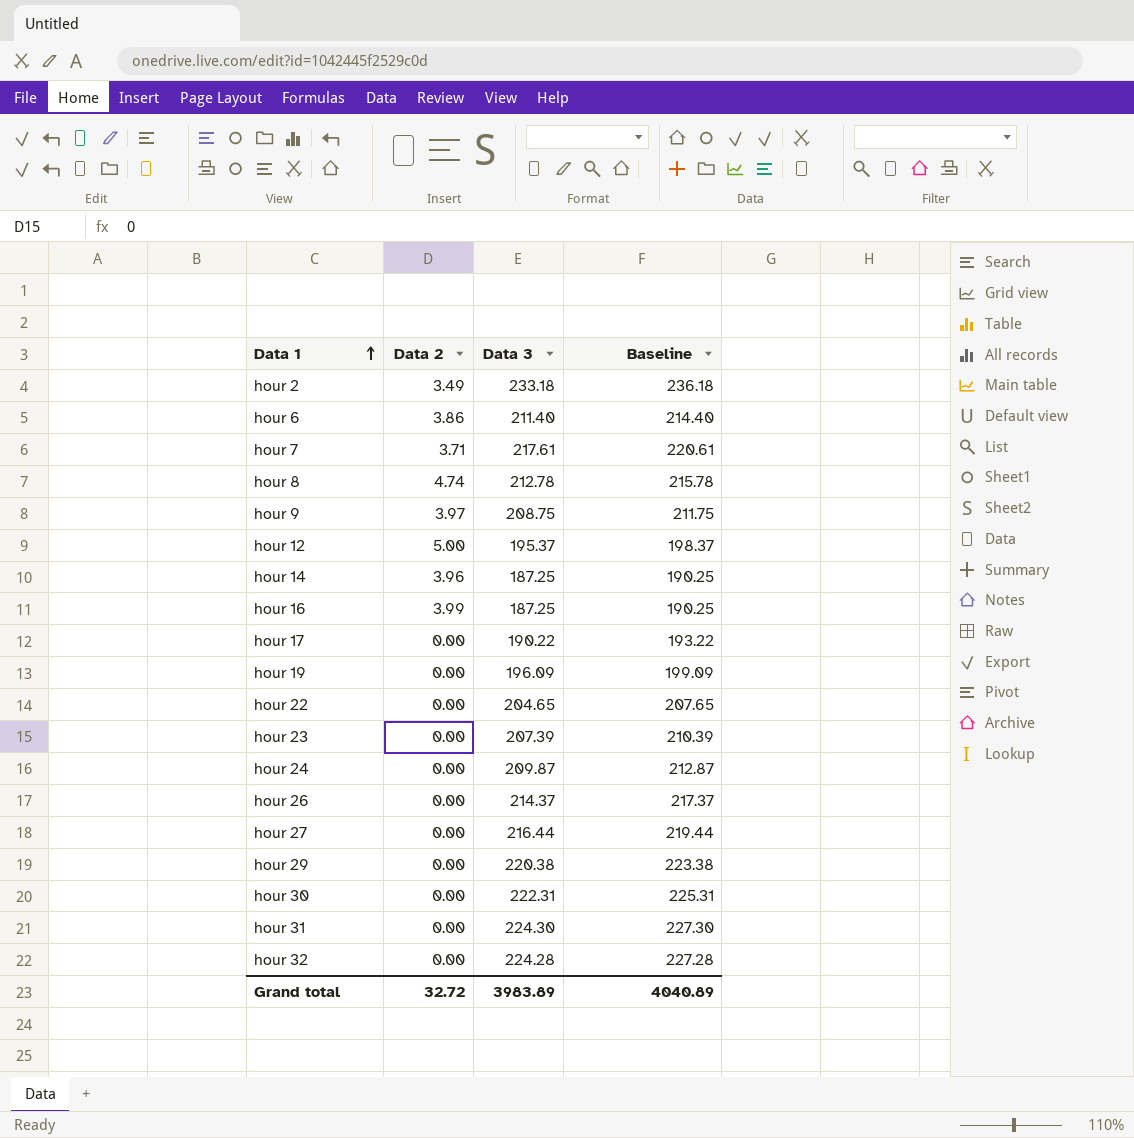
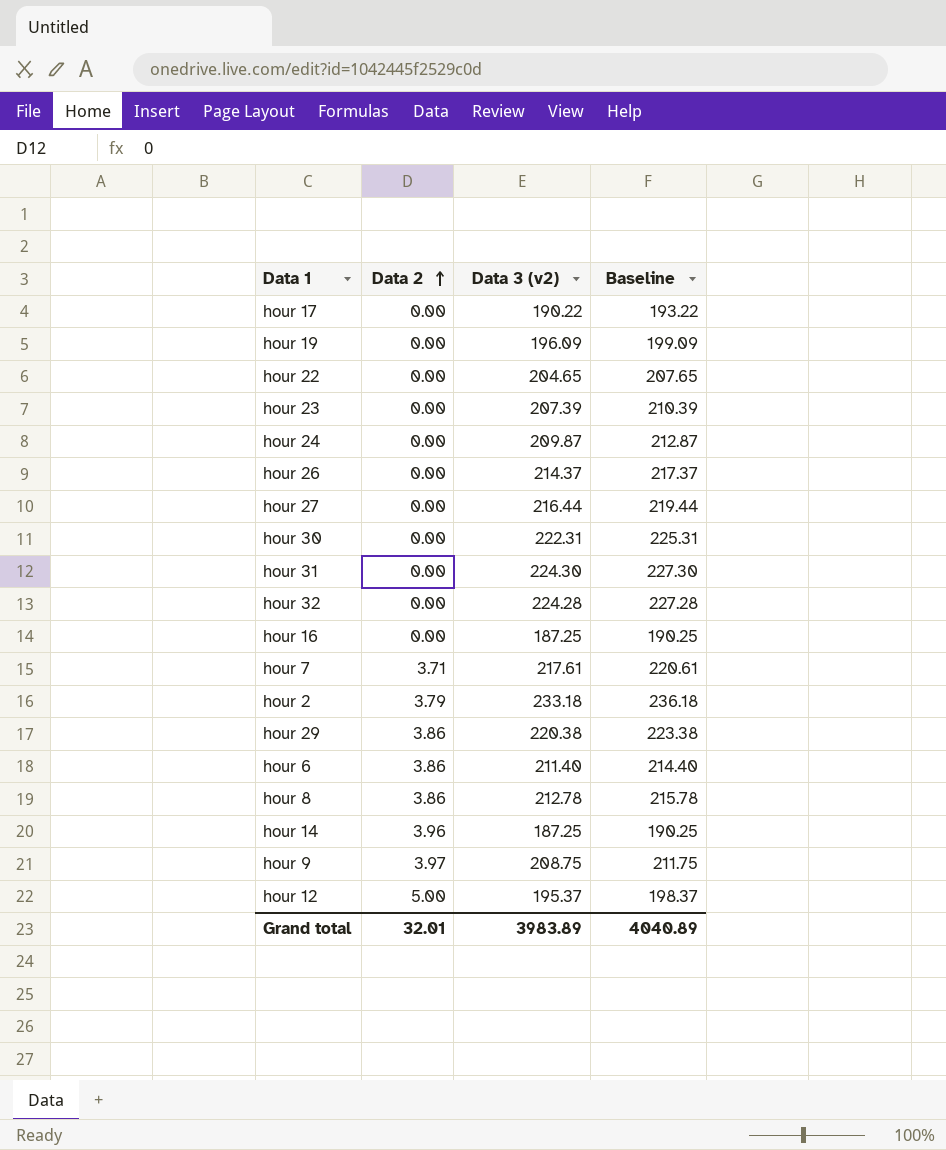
row order: Data 1 ascending -> Data 2 ascending
column name: Data 3 -> Data 3 (v2)
hour 16 | Data 2: 3.99 -> 0.00
hour 2 | Data 2: 3.49 -> 3.79
hour 29 | Data 2: 0.00 -> 3.86
hour 8 | Data 2: 4.74 -> 3.86
Grand total | Data 2: 32.72 -> 32.01

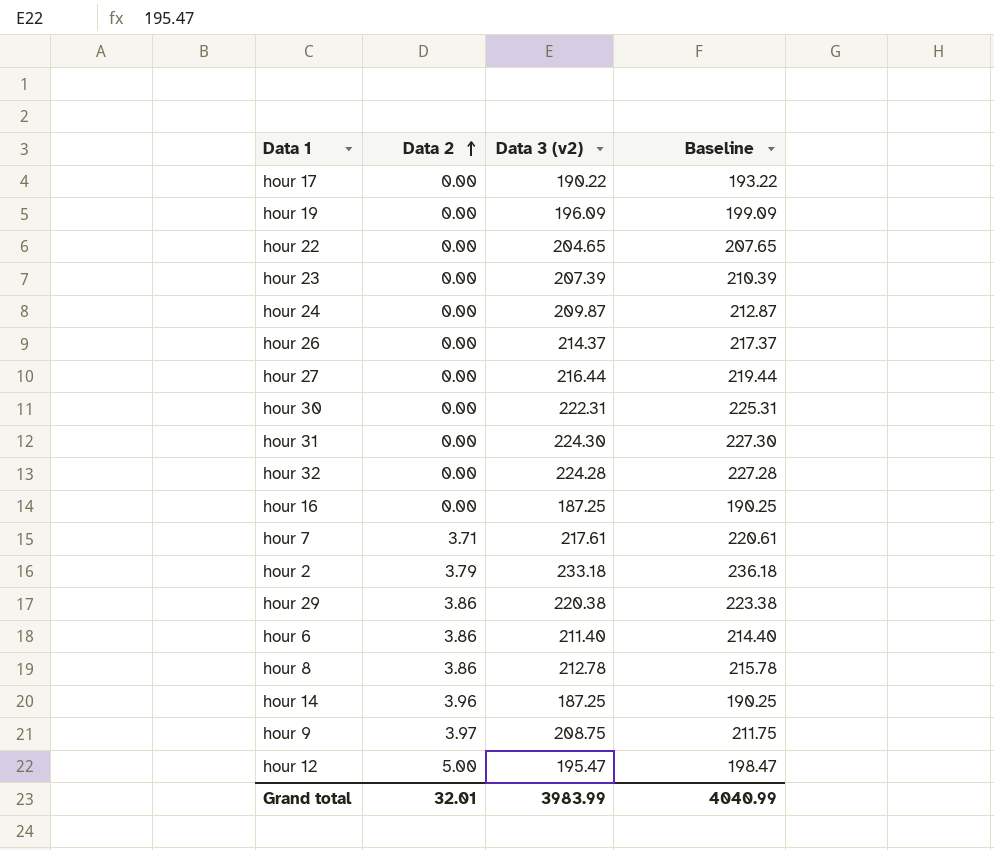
hour 12 | Data 3 (v2): 195.37 -> 195.47
hour 12 | Baseline: 198.37 -> 198.47
Grand total | Data 3 (v2): 3983.89 -> 3983.99
Grand total | Baseline: 4040.89 -> 4040.99

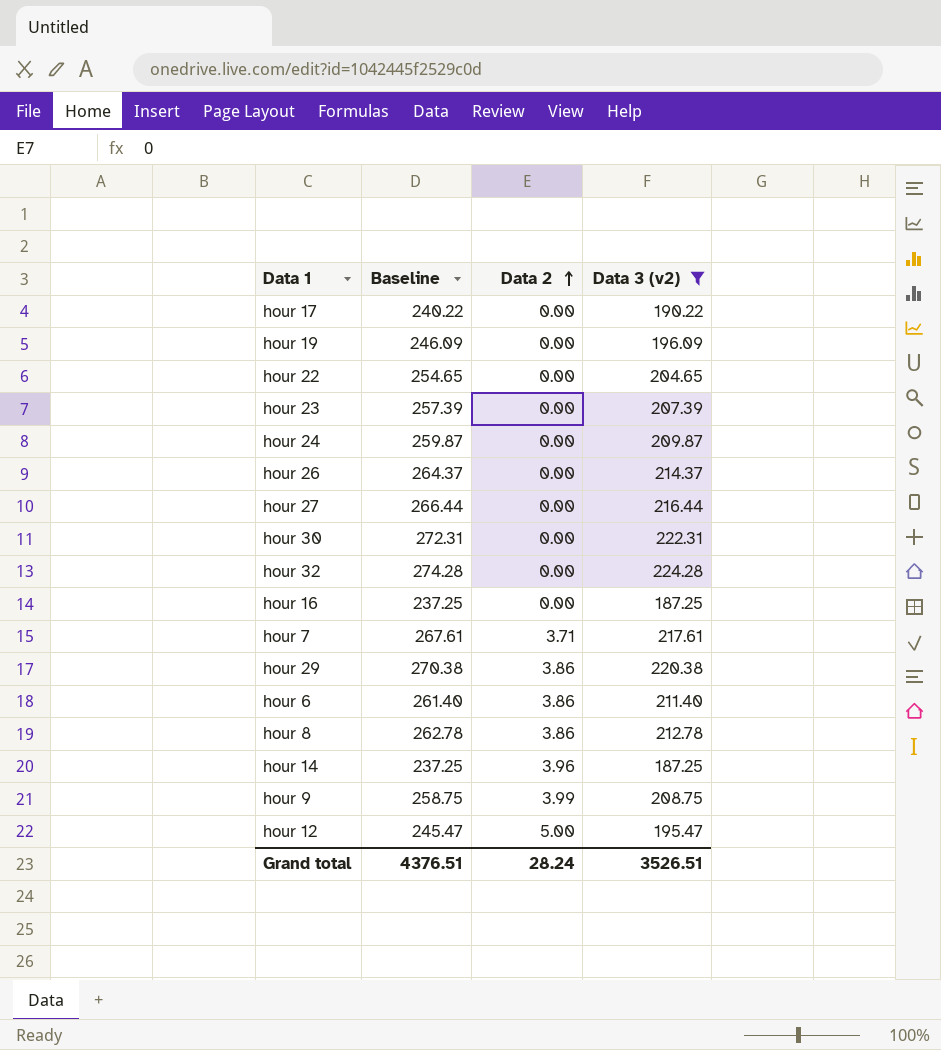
filter: none -> Data 3 (v2) <= 224.28
column Baseline | formula: [Data 3 (v2)] + 3 -> [Data 3 (v2)] + 50
column Baseline | position: 4 -> 2
hour 9 | Data 2: 3.97 -> 3.99
Grand total | Baseline: 4040.99 -> 4376.51
Grand total | Data 2: 32.01 -> 28.24
Grand total | Data 3 (v2): 3983.99 -> 3526.51

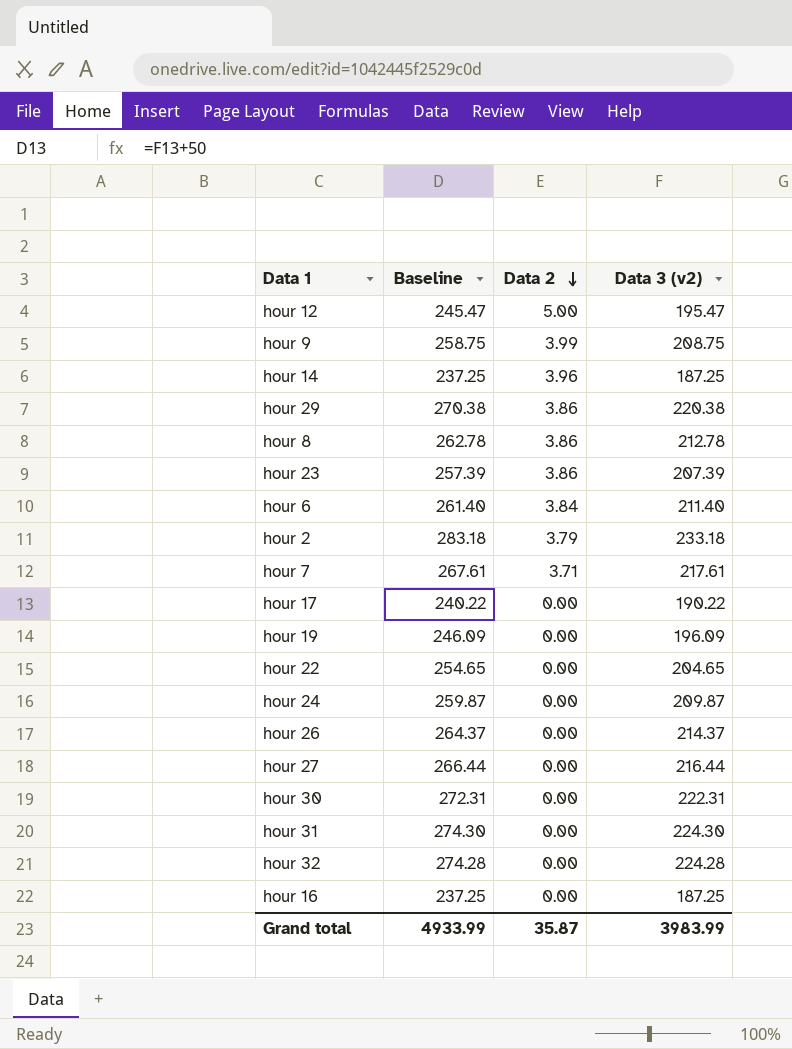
filter: Data 3 (v2) <= 224.28 -> none
row order: Data 2 ascending -> Data 2 descending
hour 23 | Data 2: 0.00 -> 3.86
hour 6 | Data 2: 3.86 -> 3.84
Grand total | Baseline: 4376.51 -> 4933.99
Grand total | Data 2: 28.24 -> 35.87
Grand total | Data 3 (v2): 3526.51 -> 3983.99

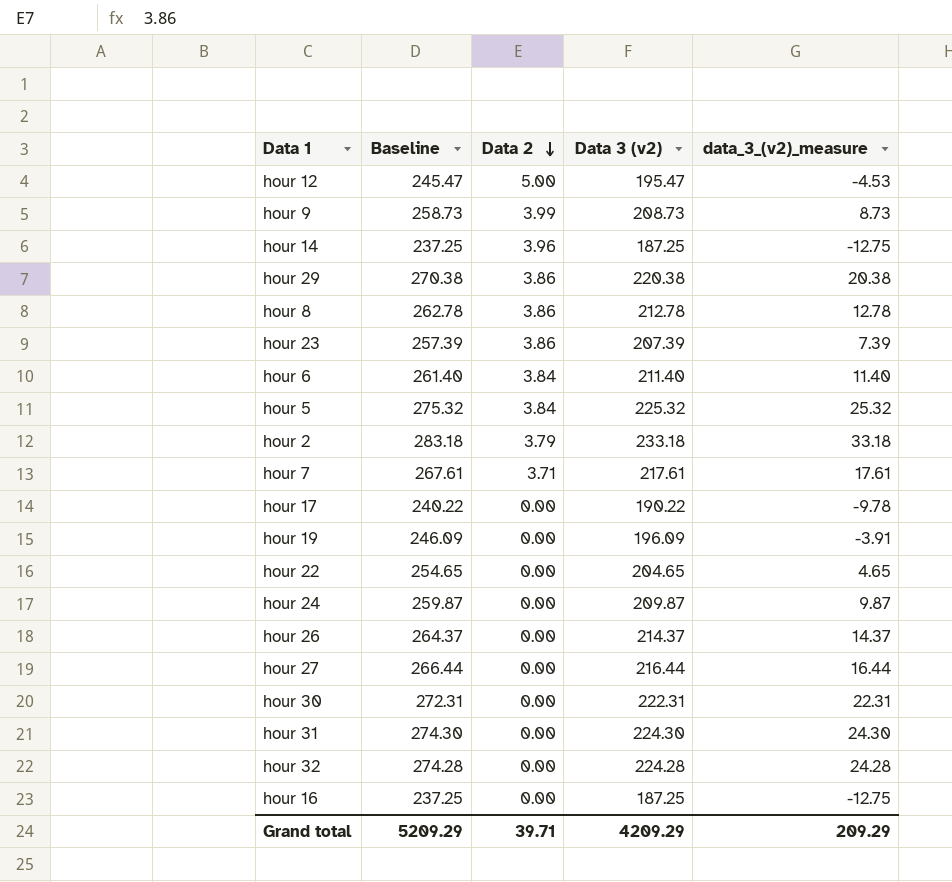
column data_3_(v2)_measure | formula: none -> [Data 3 (v2)] - 200
hour 9 | Baseline: 258.75 -> 258.73
hour 9 | Data 3 (v2): 208.75 -> 208.73
row hour 5: none -> 275.32 | 3.84 | 225.32 | 25.32
Grand total | Baseline: 4933.99 -> 5209.29
Grand total | Data 2: 35.87 -> 39.71
Grand total | Data 3 (v2): 3983.99 -> 4209.29

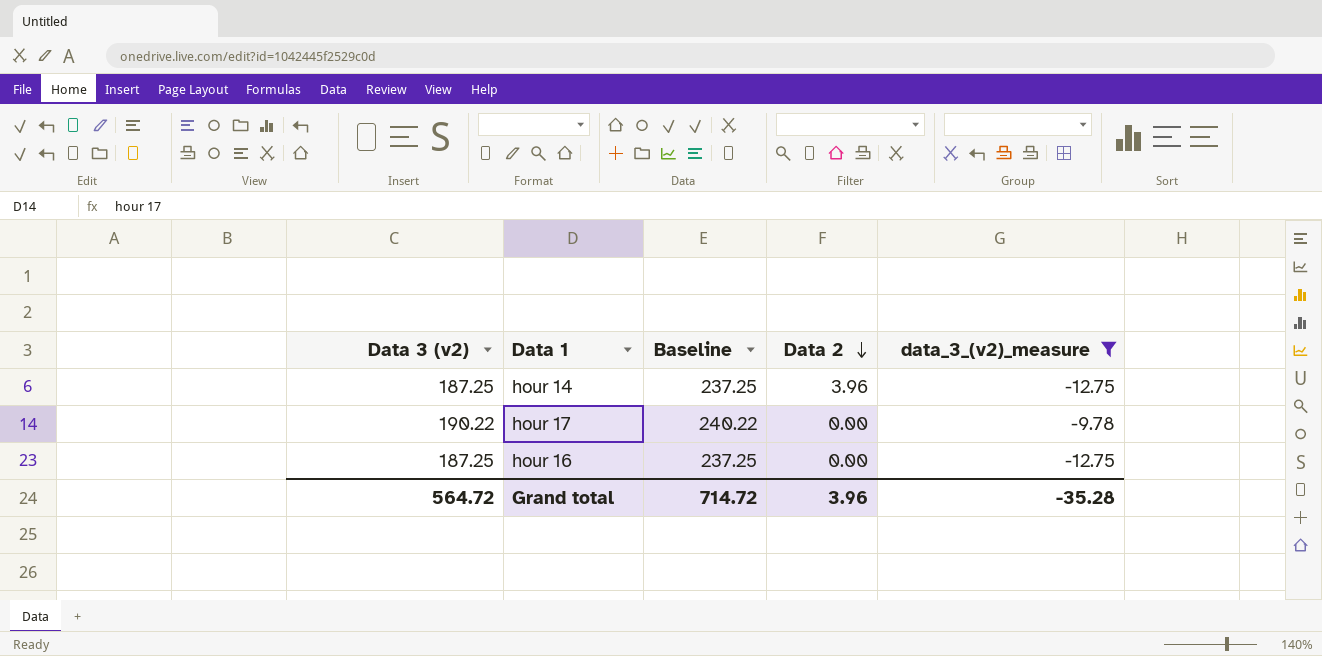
filter: none -> data_3_(v2)_measure <= -9.78
column Data 3 (v2) | position: 4 -> 1
Grand total | Data 3 (v2): 4209.29 -> 564.72
Grand total | Baseline: 5209.29 -> 714.72
Grand total | Data 2: 39.71 -> 3.96
Grand total | data_3_(v2)_measure: 209.29 -> -35.28

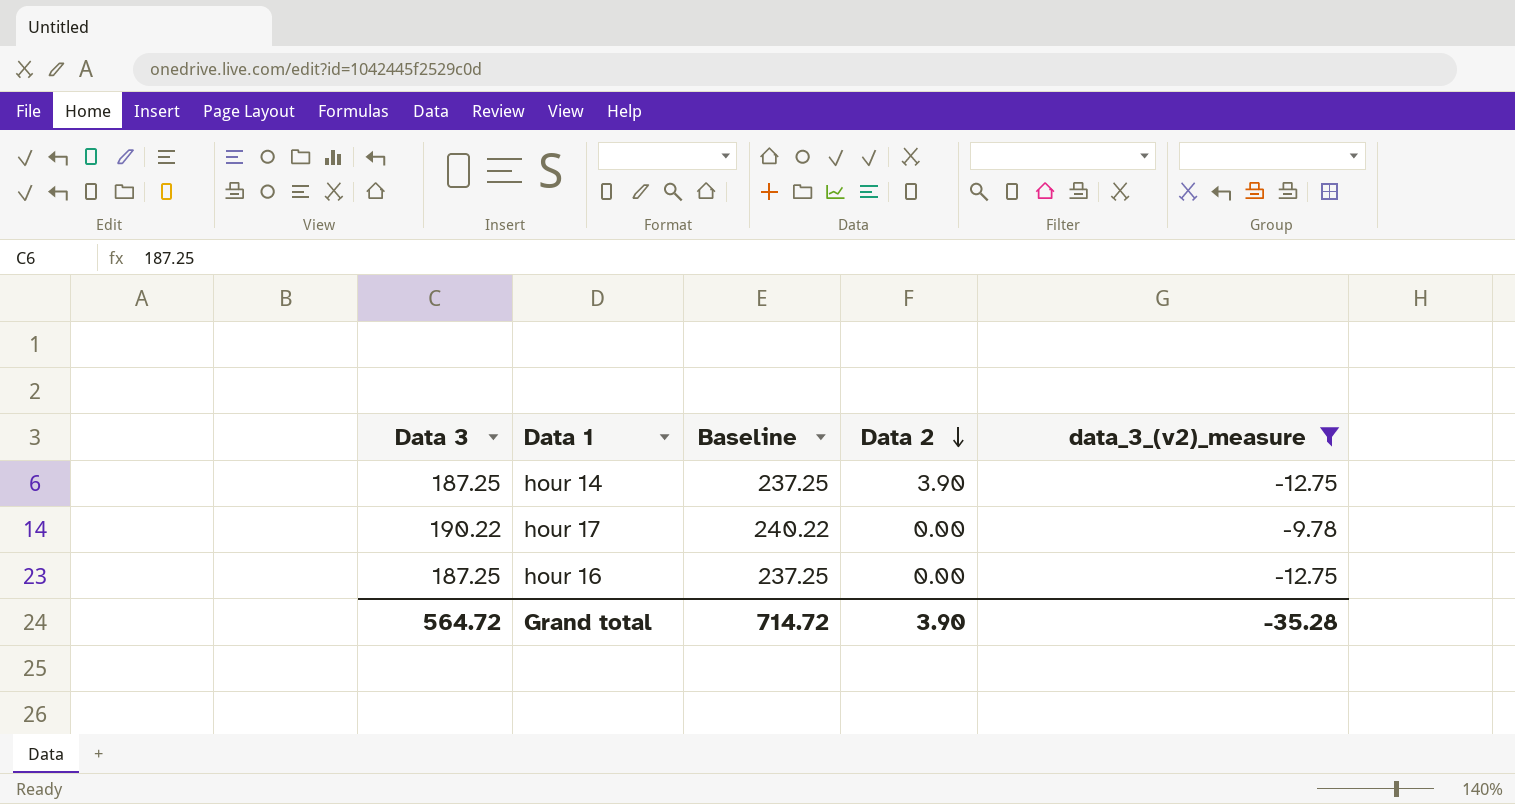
column name: Data 3 (v2) -> Data 3
hour 14 | Data 2: 3.96 -> 3.90
Grand total | Data 2: 3.96 -> 3.90

